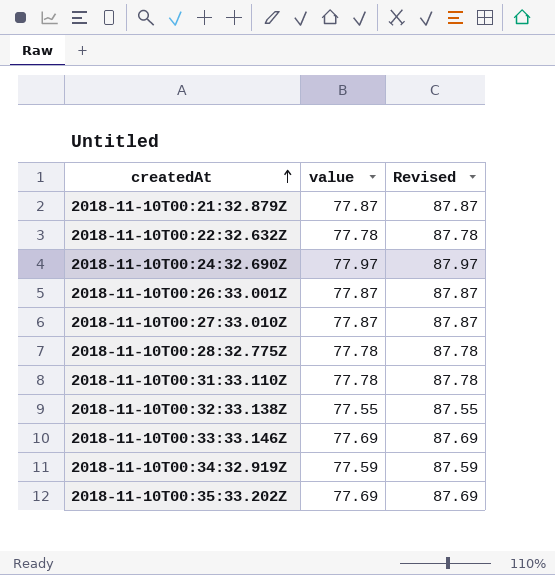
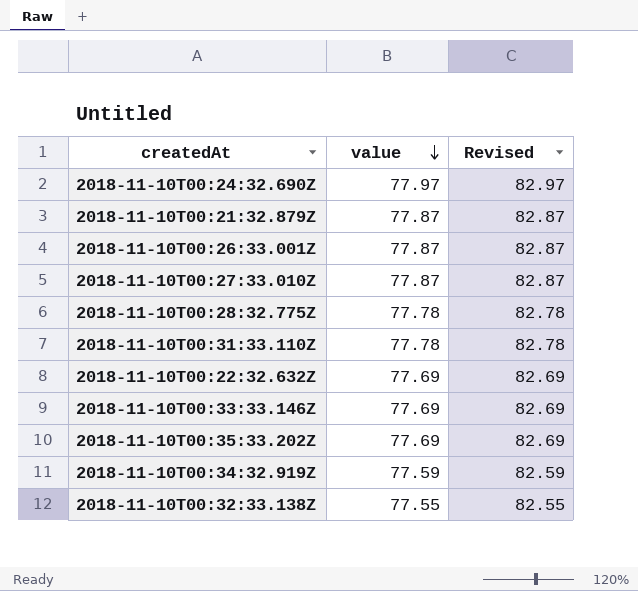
row order: createdAt ascending -> value descending
column Revised | formula: [value] + 10 -> [value] + 5
2018-11-10T00:22:32.632Z | value: 77.78 -> 77.69

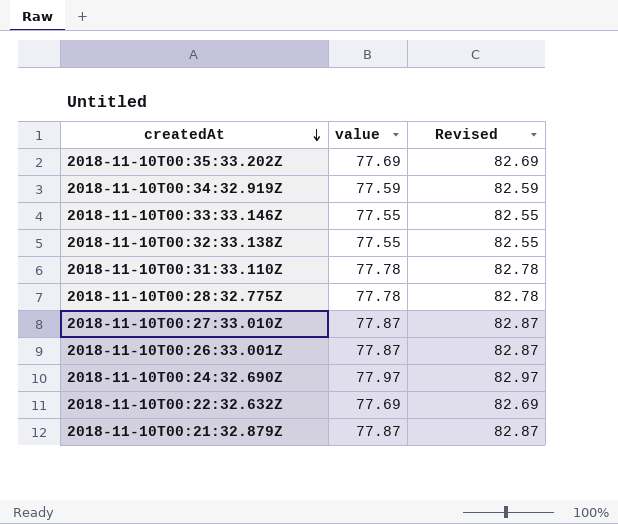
row order: value descending -> createdAt descending
2018-11-10T00:33:33.146Z | value: 77.69 -> 77.55
2018-11-10T00:33:33.146Z | Revised: 82.69 -> 82.55

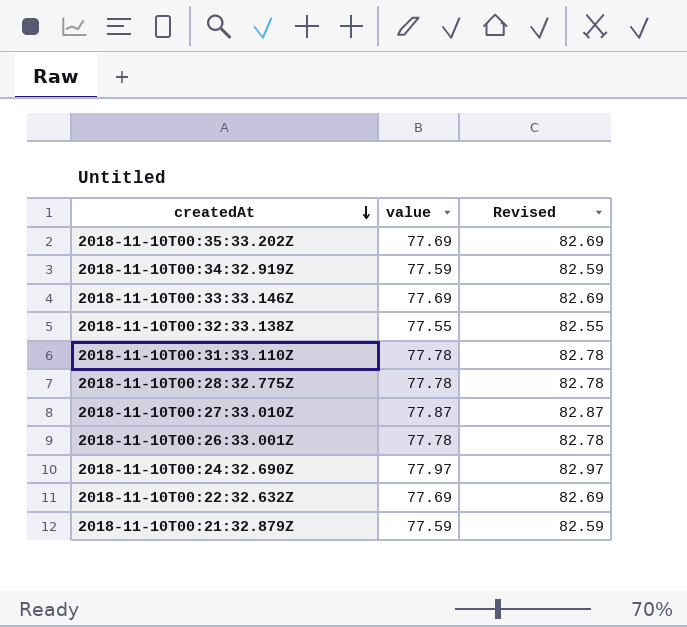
2018-11-10T00:33:33.146Z | value: 77.55 -> 77.69
2018-11-10T00:33:33.146Z | Revised: 82.55 -> 82.69
2018-11-10T00:26:33.001Z | value: 77.87 -> 77.78
2018-11-10T00:26:33.001Z | Revised: 82.87 -> 82.78
2018-11-10T00:21:32.879Z | value: 77.87 -> 77.59
2018-11-10T00:21:32.879Z | Revised: 82.87 -> 82.59

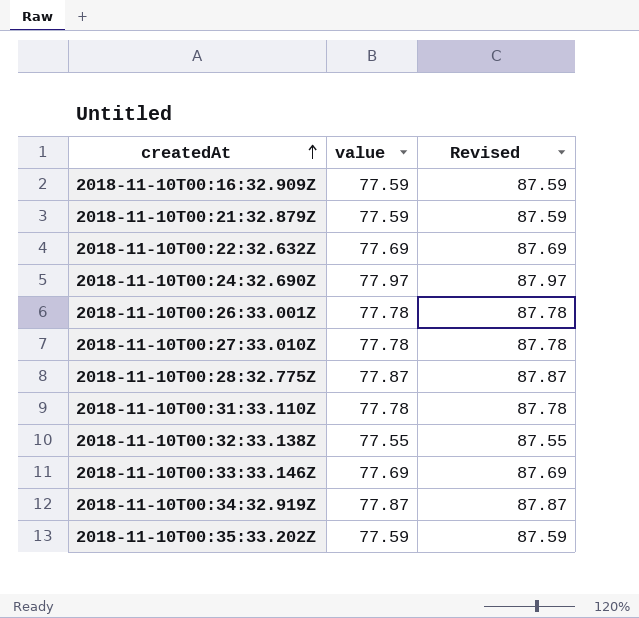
row order: createdAt descending -> createdAt ascending
column Revised | formula: [value] + 5 -> [value] + 10
row 2018-11-10T00:16:32.909Z: none -> 77.59 | 87.59
2018-11-10T00:27:33.010Z | value: 77.87 -> 77.78
2018-11-10T00:28:32.775Z | value: 77.78 -> 77.87
2018-11-10T00:34:32.919Z | value: 77.59 -> 77.87
2018-11-10T00:35:33.202Z | value: 77.69 -> 77.59

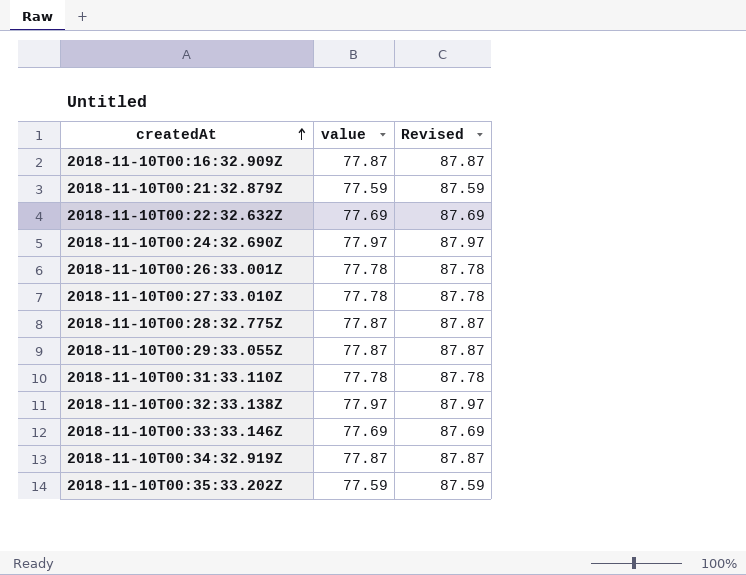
2018-11-10T00:16:32.909Z | value: 77.59 -> 77.87
2018-11-10T00:16:32.909Z | Revised: 87.59 -> 87.87
row 2018-11-10T00:29:33.055Z: none -> 77.87 | 87.87
2018-11-10T00:32:33.138Z | value: 77.55 -> 77.97
2018-11-10T00:32:33.138Z | Revised: 87.55 -> 87.97

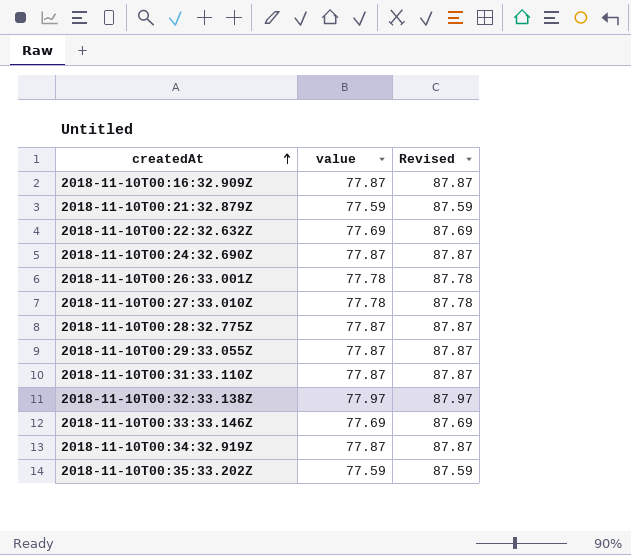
2018-11-10T00:24:32.690Z | value: 77.97 -> 77.87
2018-11-10T00:24:32.690Z | Revised: 87.97 -> 87.87
2018-11-10T00:31:33.110Z | value: 77.78 -> 77.87
2018-11-10T00:31:33.110Z | Revised: 87.78 -> 87.87

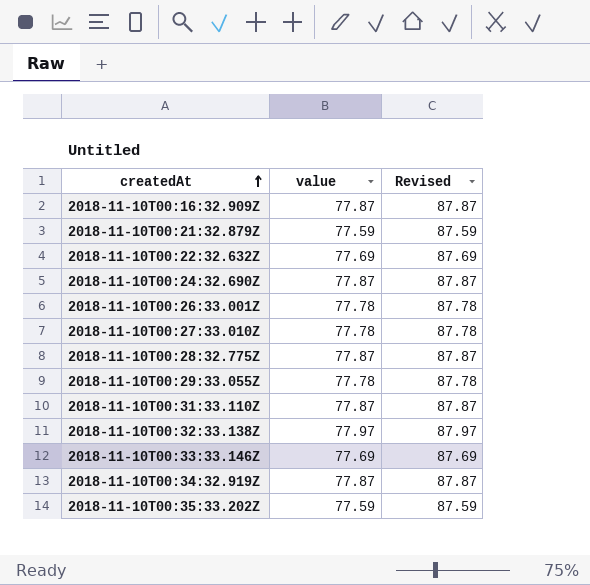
2018-11-10T00:29:33.055Z | value: 77.87 -> 77.78
2018-11-10T00:29:33.055Z | Revised: 87.87 -> 87.78

